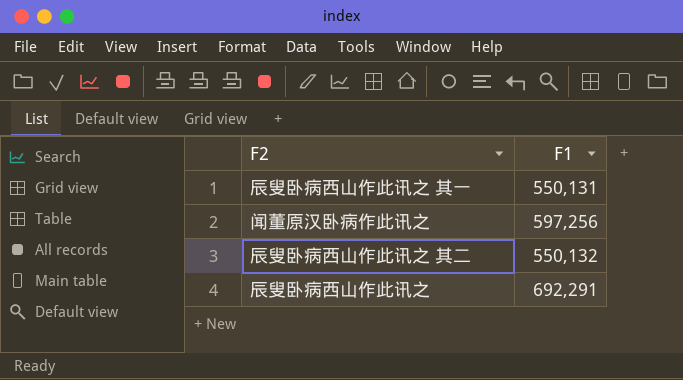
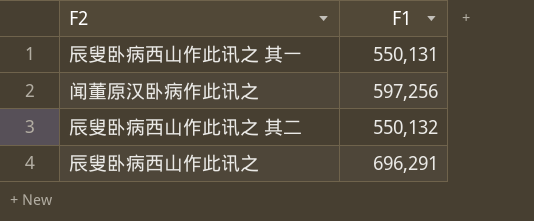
辰叟卧病西山作此讯之 | F1: 692,291 -> 696,291

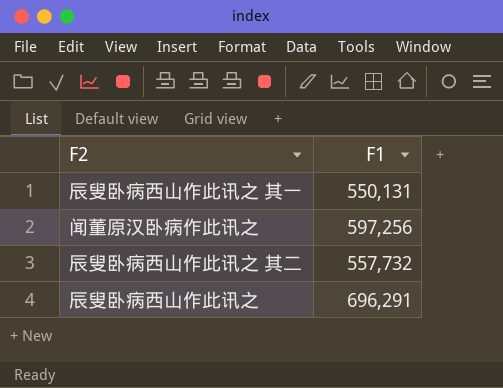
辰叟卧病西山作此讯之 其二 | F1: 550,132 -> 557,732

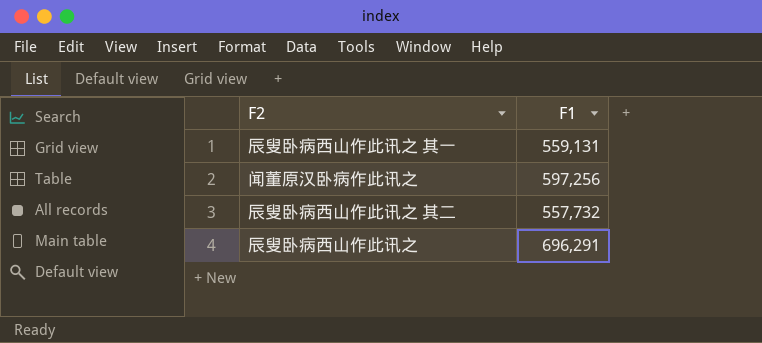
辰叟卧病西山作此讯之 其一 | F1: 550,131 -> 559,131

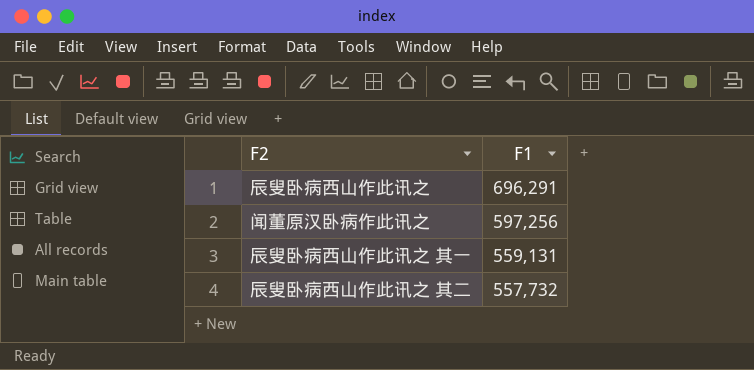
row order: none -> F1 descending

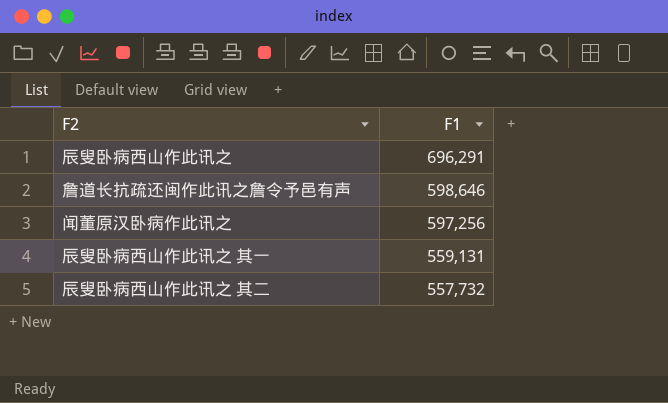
row 詹道长抗疏还闽作此讯之詹令予邑有声: none -> 598,646

